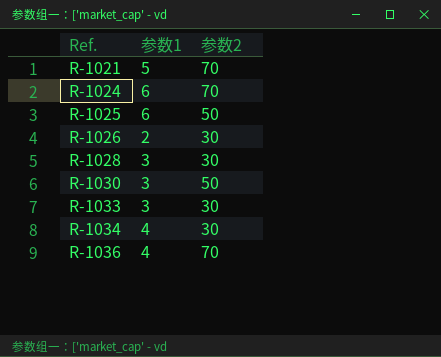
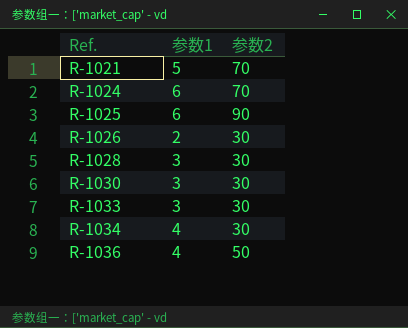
R-1025 | 参数2: 50 -> 90
R-1030 | 参数2: 50 -> 30
R-1036 | 参数2: 70 -> 50

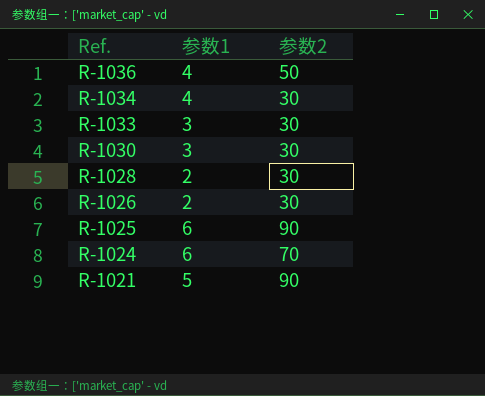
row order: Ref. ascending -> Ref. descending
R-1028 | 参数1: 3 -> 2
R-1021 | 参数2: 70 -> 90

